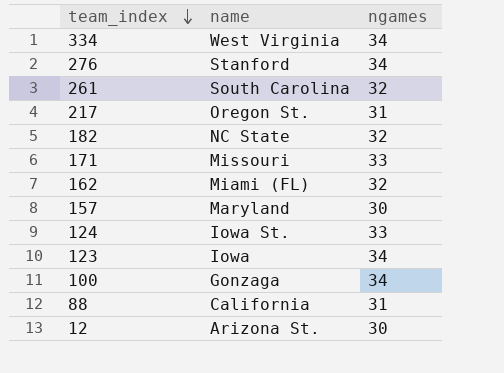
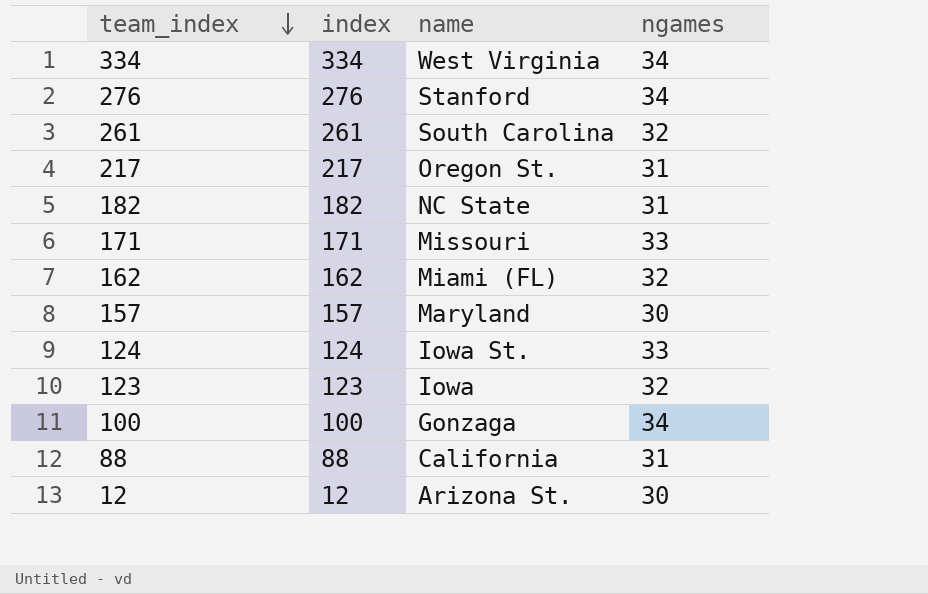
column index | position: none -> 2
182 | ngames: 32 -> 31
123 | ngames: 34 -> 32

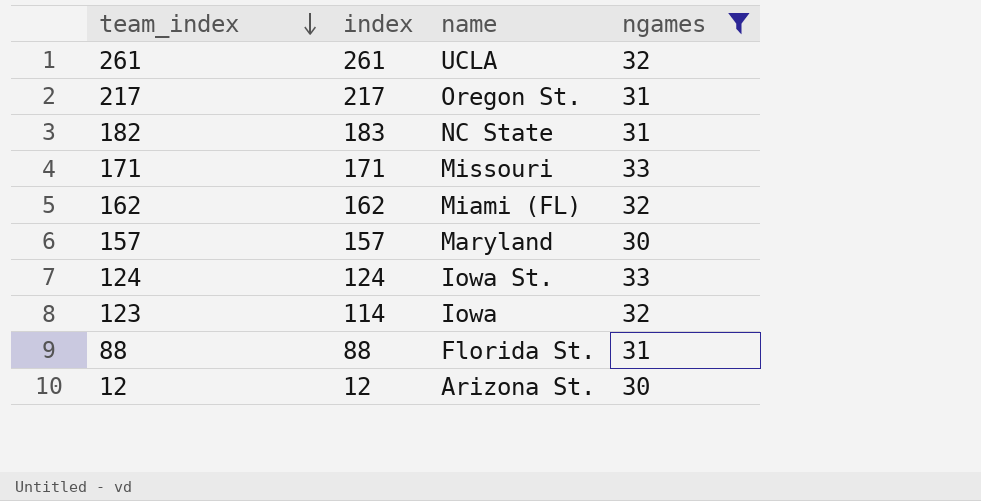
filter: none -> ngames != 34
261 | name: South Carolina -> UCLA
182 | index: 182 -> 183
123 | index: 123 -> 114
88 | name: California -> Florida St.

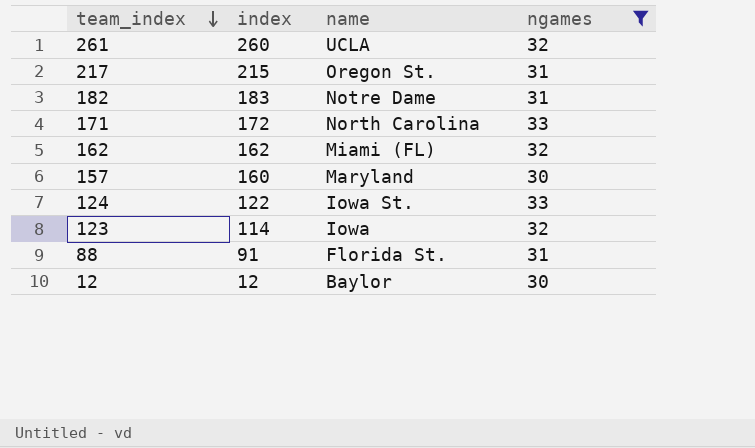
261 | index: 261 -> 260
217 | index: 217 -> 215
182 | name: NC State -> Notre Dame
171 | index: 171 -> 172
171 | name: Missouri -> North Carolina
157 | index: 157 -> 160
124 | index: 124 -> 122
88 | index: 88 -> 91
12 | name: Arizona St. -> Baylor

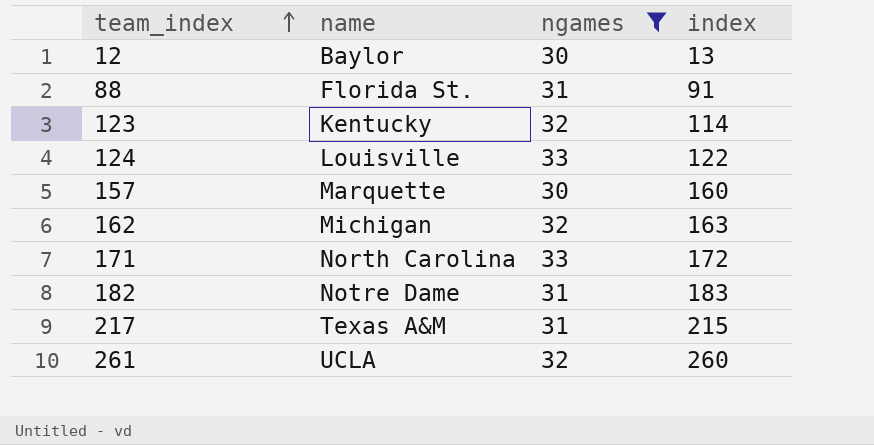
row order: team_index descending -> team_index ascending
column index | position: 2 -> 4
12 | index: 12 -> 13
123 | name: Iowa -> Kentucky
124 | name: Iowa St. -> Louisville
157 | name: Maryland -> Marquette
162 | name: Miami (FL) -> Michigan
162 | index: 162 -> 163
217 | name: Oregon St. -> Texas A&M

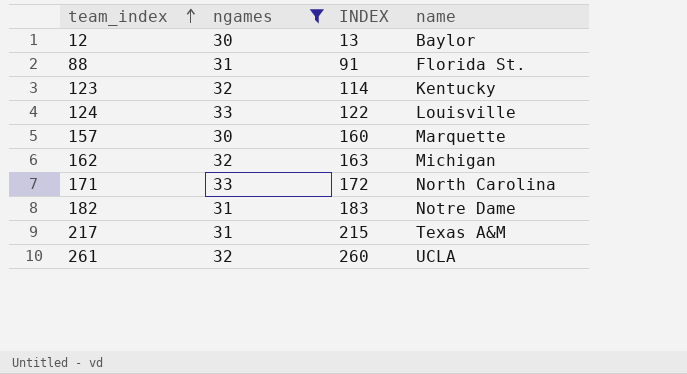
column name: index -> INDEX
column name | position: 2 -> 4

